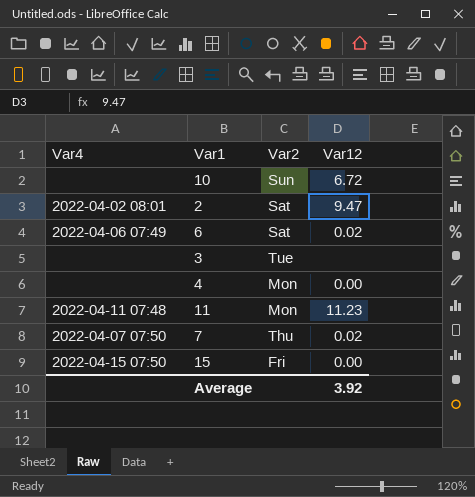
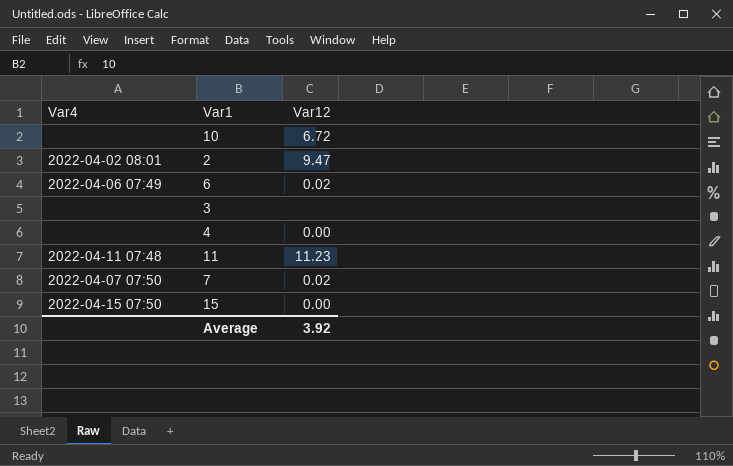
column Var2 | position: 3 -> none

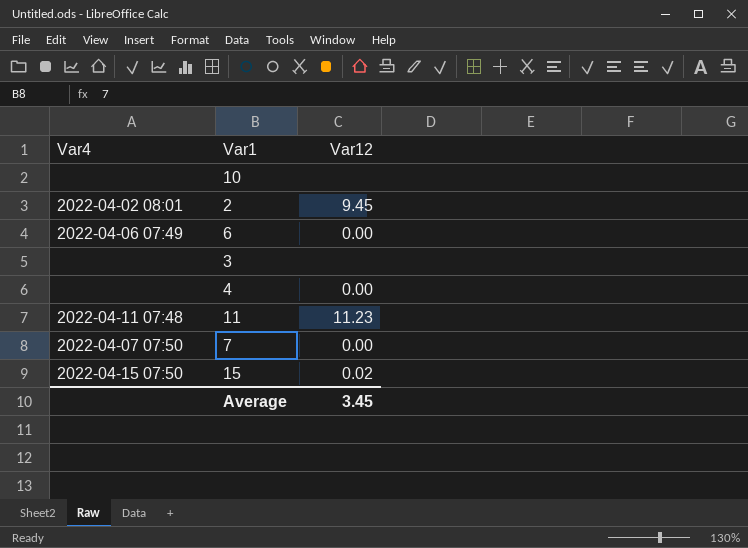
10 | Var12: 6.72 -> none
2 | Var12: 9.47 -> 9.45
6 | Var12: 0.02 -> 0.00
7 | Var12: 0.02 -> 0.00
15 | Var12: 0.00 -> 0.02
Average | Var12: 3.92 -> 3.45

